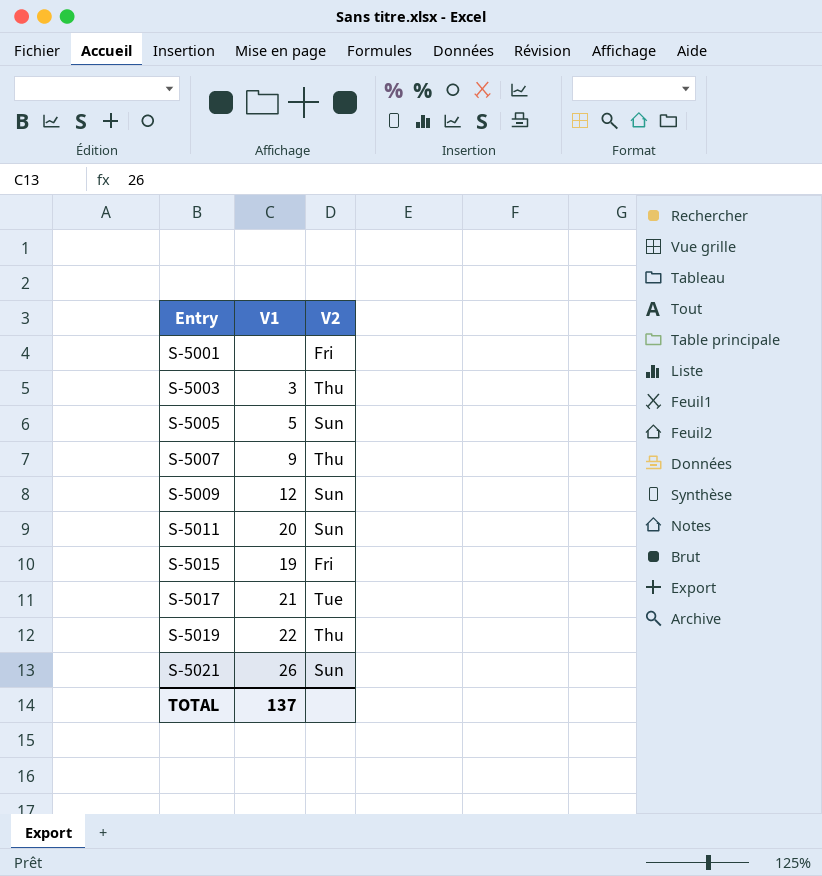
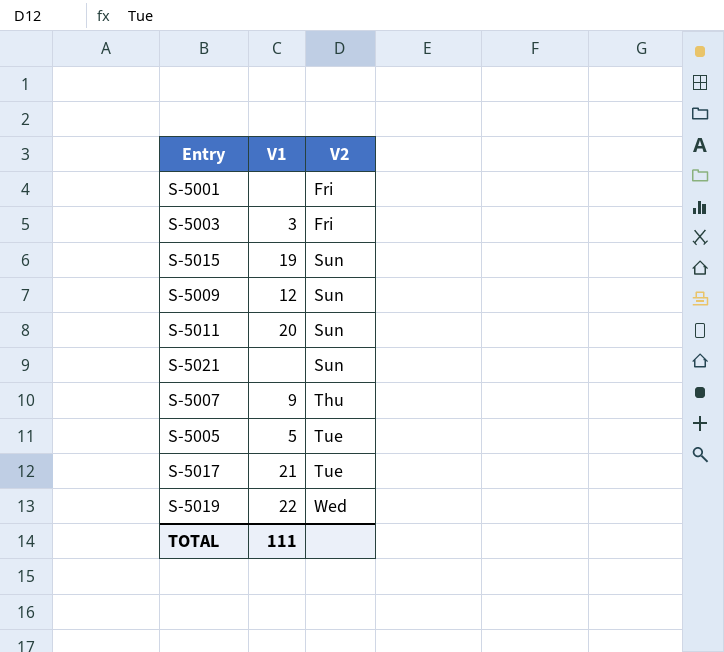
row order: Entry ascending -> V2 ascending
S-5003 | V2: Thu -> Fri
S-5015 | V2: Fri -> Sun
S-5021 | V1: 26 -> none
S-5005 | V2: Sun -> Tue
S-5019 | V2: Thu -> Wed
TOTAL | V1: 137 -> 111

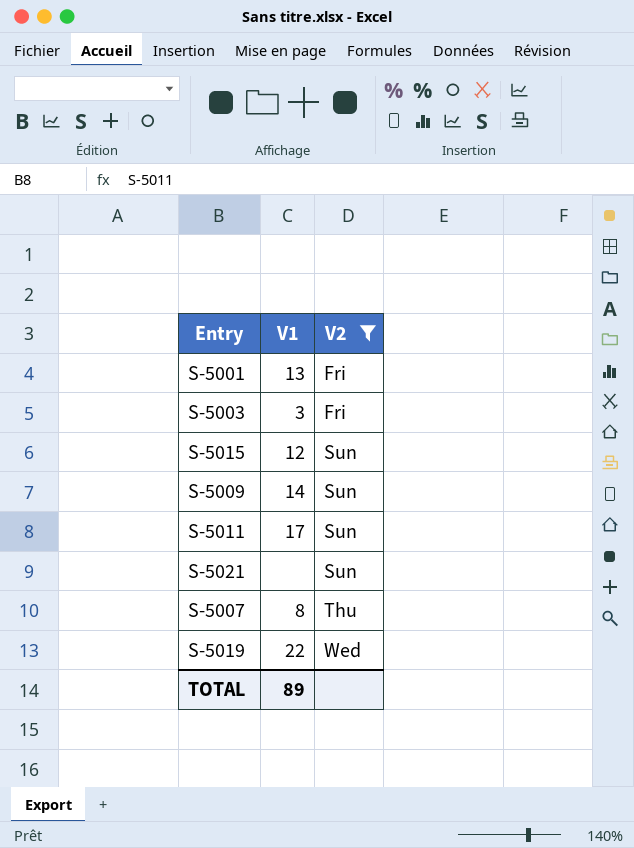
filter: none -> V2 != Tue
S-5001 | V1: none -> 13
S-5015 | V1: 19 -> 12
S-5009 | V1: 12 -> 14
S-5011 | V1: 20 -> 17
S-5007 | V1: 9 -> 8
TOTAL | V1: 111 -> 89

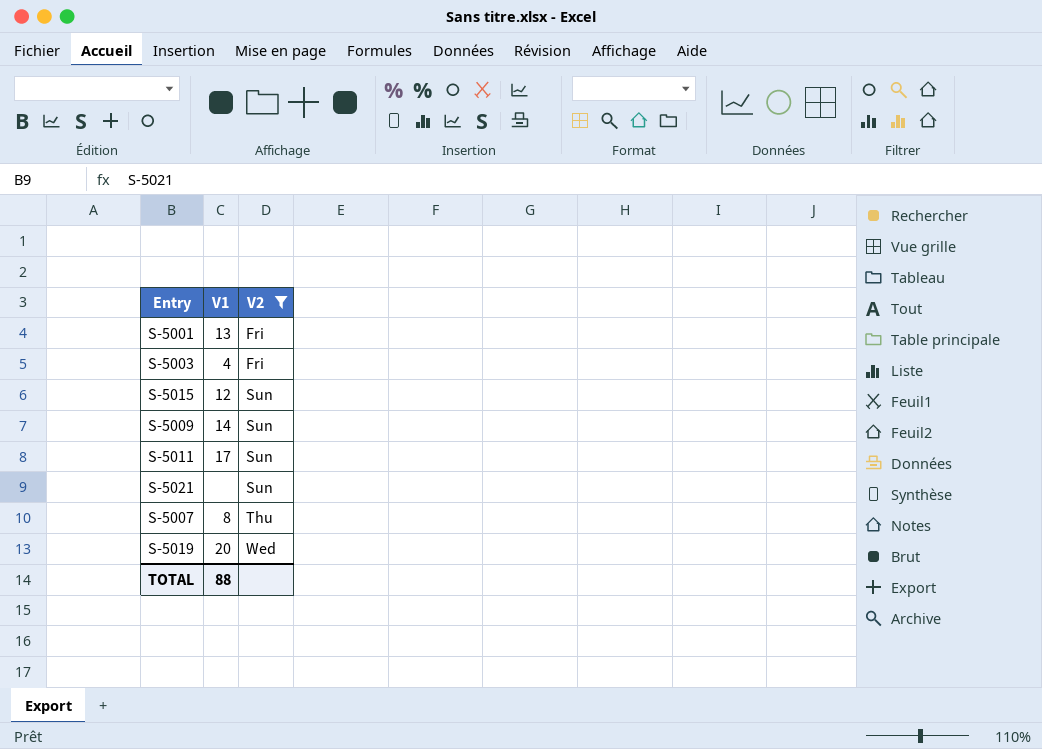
S-5003 | V1: 3 -> 4
S-5019 | V1: 22 -> 20
TOTAL | V1: 89 -> 88

